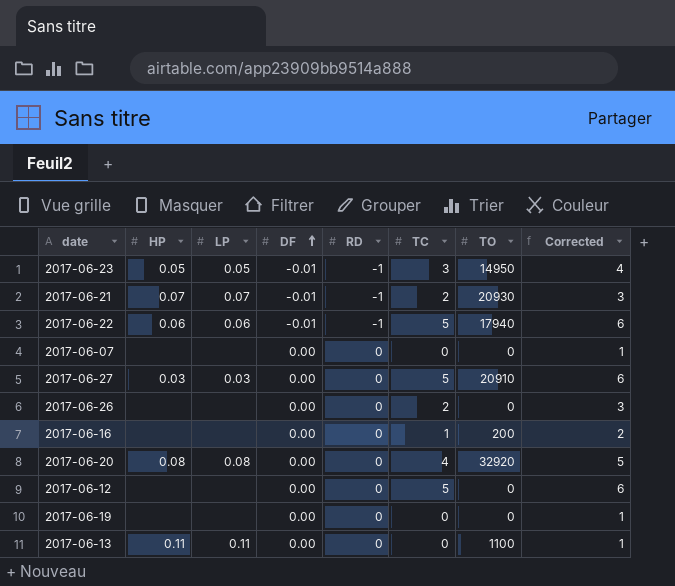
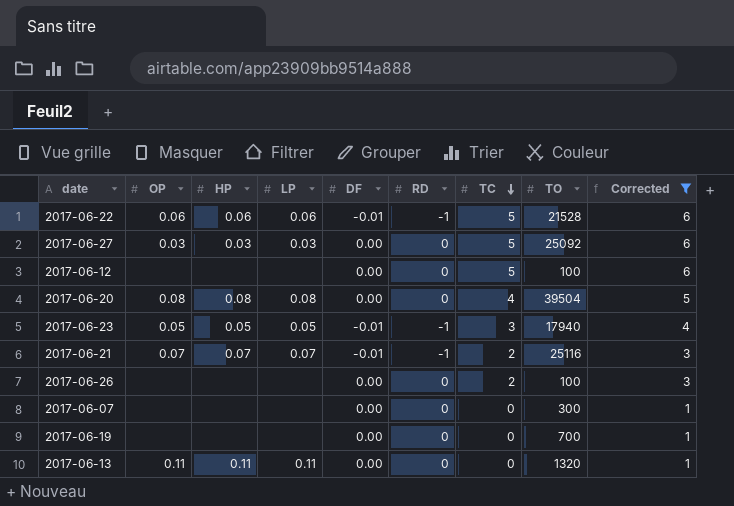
filter: none -> Corrected != 2
row order: DF ascending -> TC descending
column OP | position: none -> 2
2017-06-22 | TO: 17940 -> 21528
2017-06-27 | TO: 20910 -> 25092
2017-06-12 | TO: 0 -> 100
2017-06-20 | TO: 32920 -> 39504
2017-06-23 | TO: 14950 -> 17940
2017-06-21 | TO: 20930 -> 25116
2017-06-26 | TO: 0 -> 100
2017-06-07 | TO: 0 -> 300
2017-06-19 | TO: 0 -> 700
2017-06-13 | TO: 1100 -> 1320

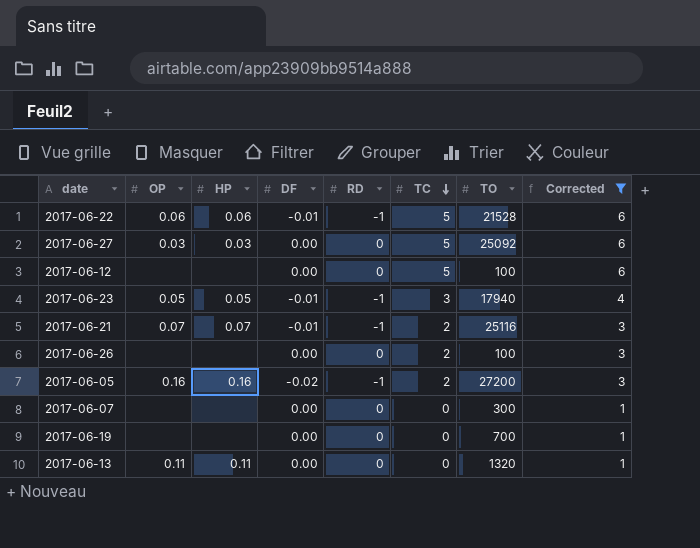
column LP | position: 4 -> none
row 2017-06-20: 0.08 | 0.08 | 0.08 | 0.00 | 0 | 4 | 39504 | 5 -> none
row 2017-06-05: none -> 0.16 | 0.16 | -0.02 | -1 | 2 | 27200 | 3

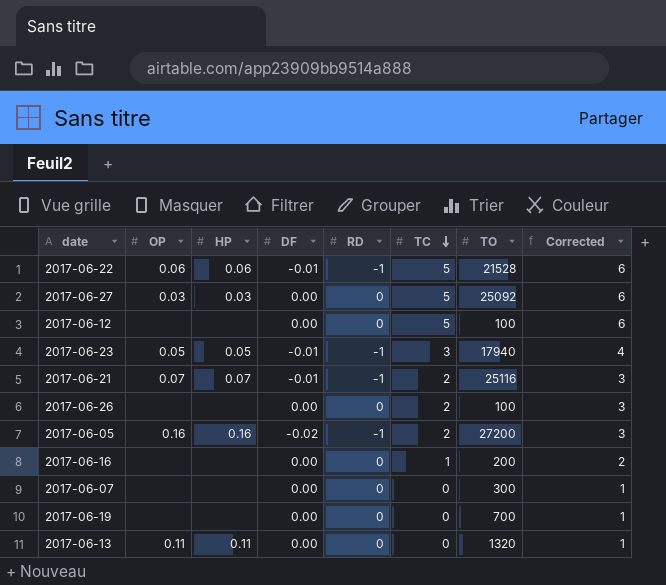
filter: Corrected != 2 -> none

